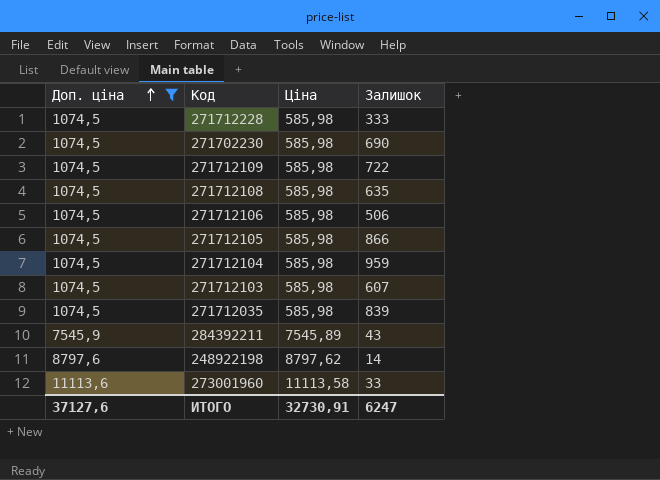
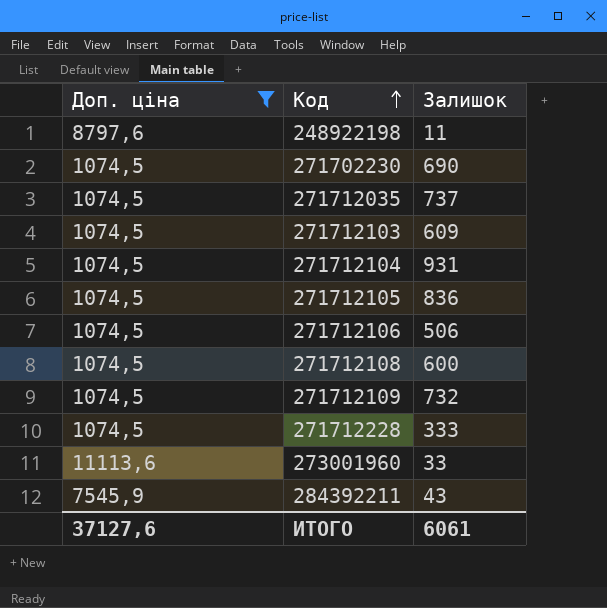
row order: Доп. ціна ascending -> Код ascending
column Ціна | position: 3 -> none
248922198 | Залишок: 14 -> 11
271712035 | Залишок: 839 -> 737
271712103 | Залишок: 607 -> 609
271712104 | Залишок: 959 -> 931
271712105 | Залишок: 866 -> 836
271712108 | Залишок: 635 -> 600
271712109 | Залишок: 722 -> 732
ИТОГО | Залишок: 6247 -> 6061

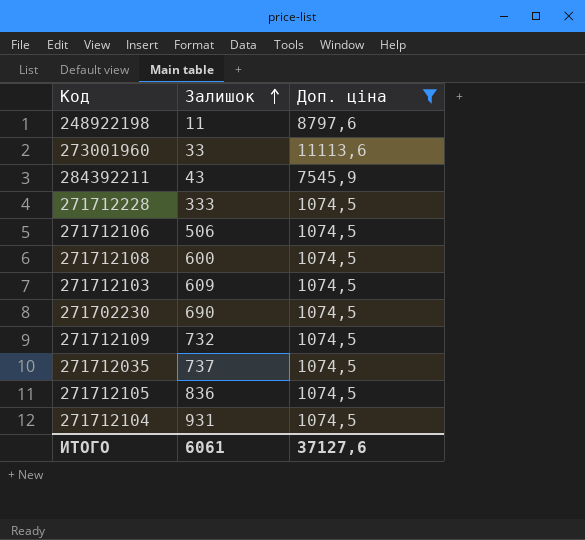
row order: Код ascending -> Залишок ascending
column Доп. ціна | position: 1 -> 3

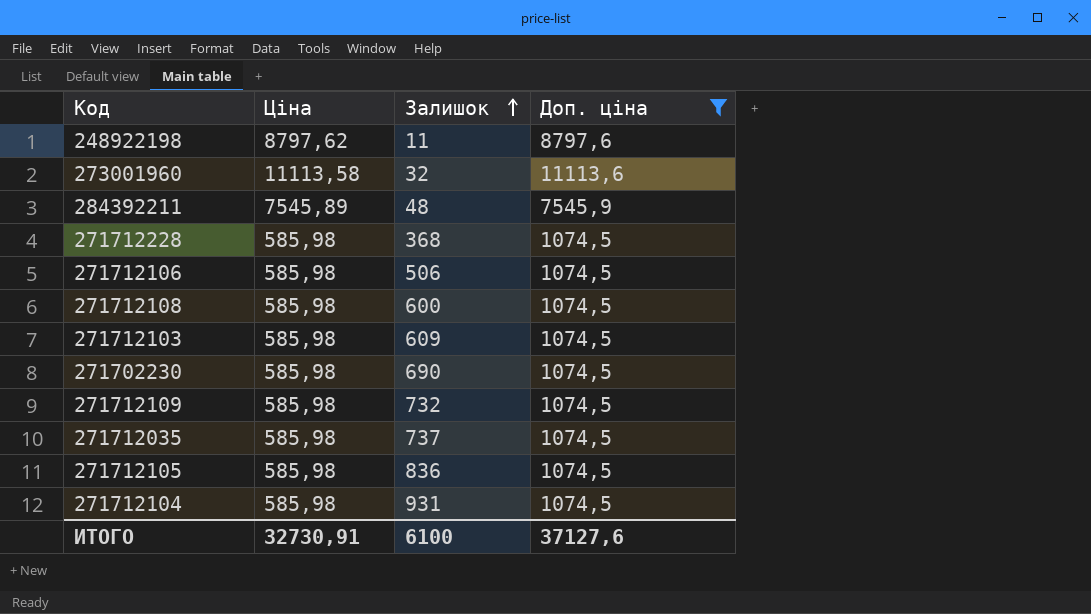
column Ціна | position: none -> 2
273001960 | Залишок: 33 -> 32
284392211 | Залишок: 43 -> 48
271712228 | Залишок: 333 -> 368
ИТОГО | Залишок: 6061 -> 6100

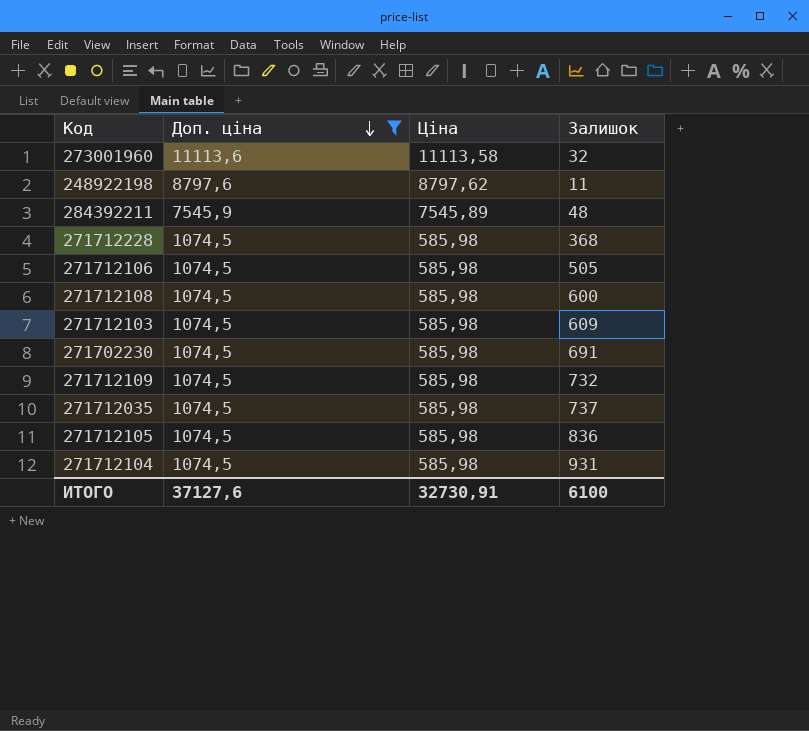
row order: Залишок ascending -> Доп. ціна descending
column Доп. ціна | position: 4 -> 2
271712106 | Залишок: 506 -> 505
271702230 | Залишок: 690 -> 691

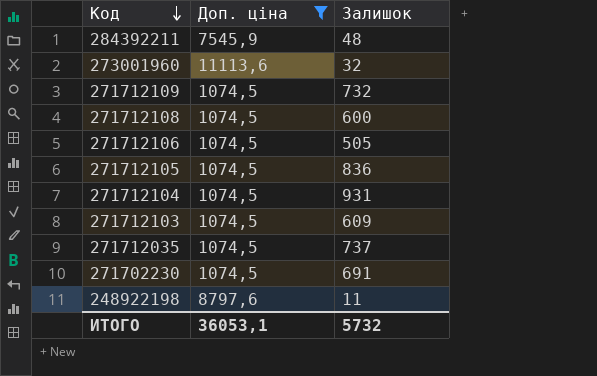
row order: Доп. ціна descending -> Код descending
column Ціна | position: 3 -> none
row 271712228: 1074,5 | 585,98 | 368 -> none
ИТОГО | Доп. ціна: 37127,6 -> 36053,1
ИТОГО | Залишок: 6100 -> 5732

